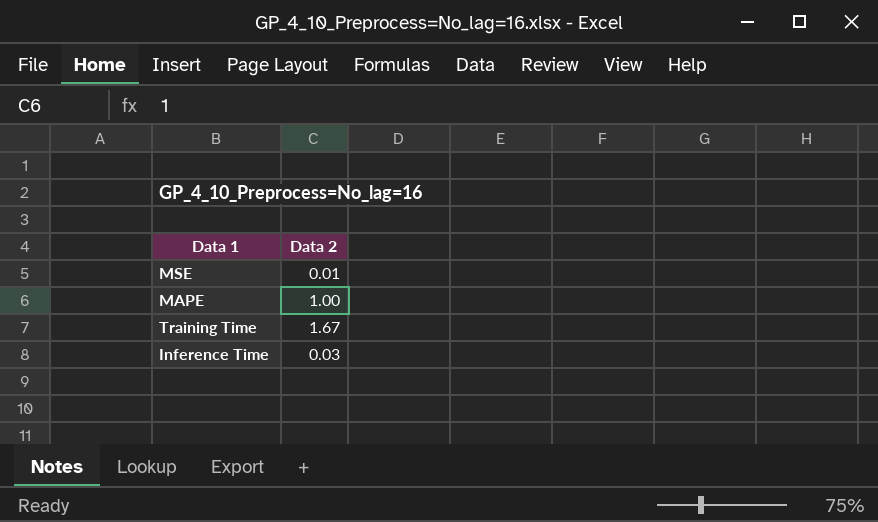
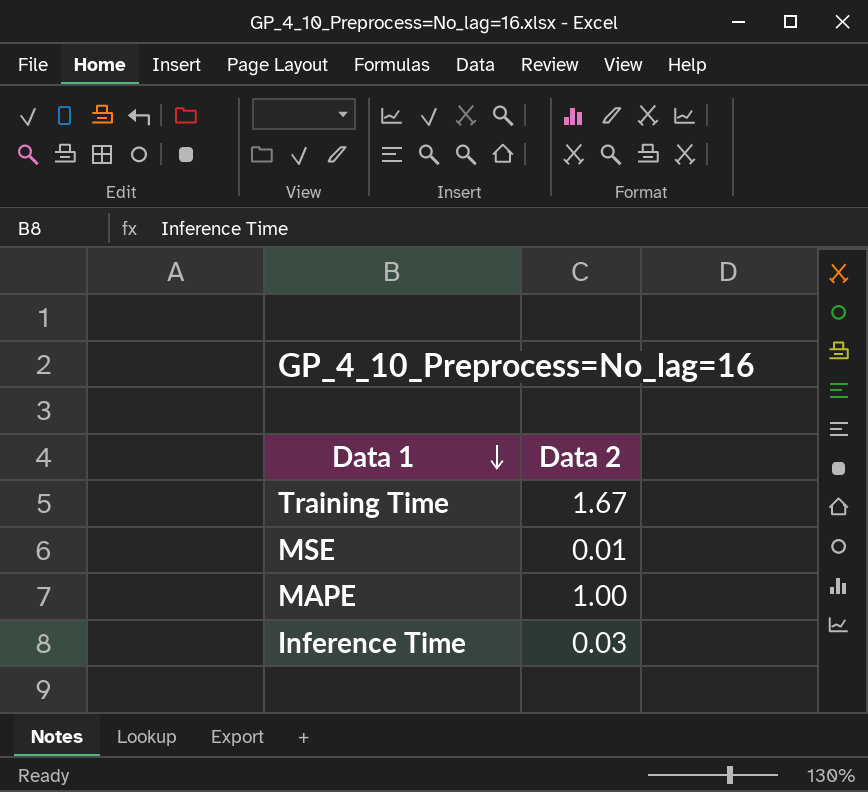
row order: none -> Data 1 descending

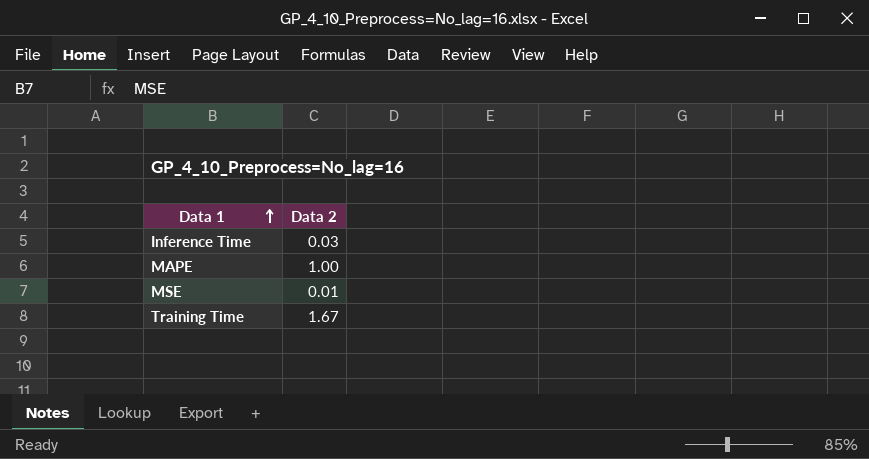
row order: Data 1 descending -> Data 1 ascending

